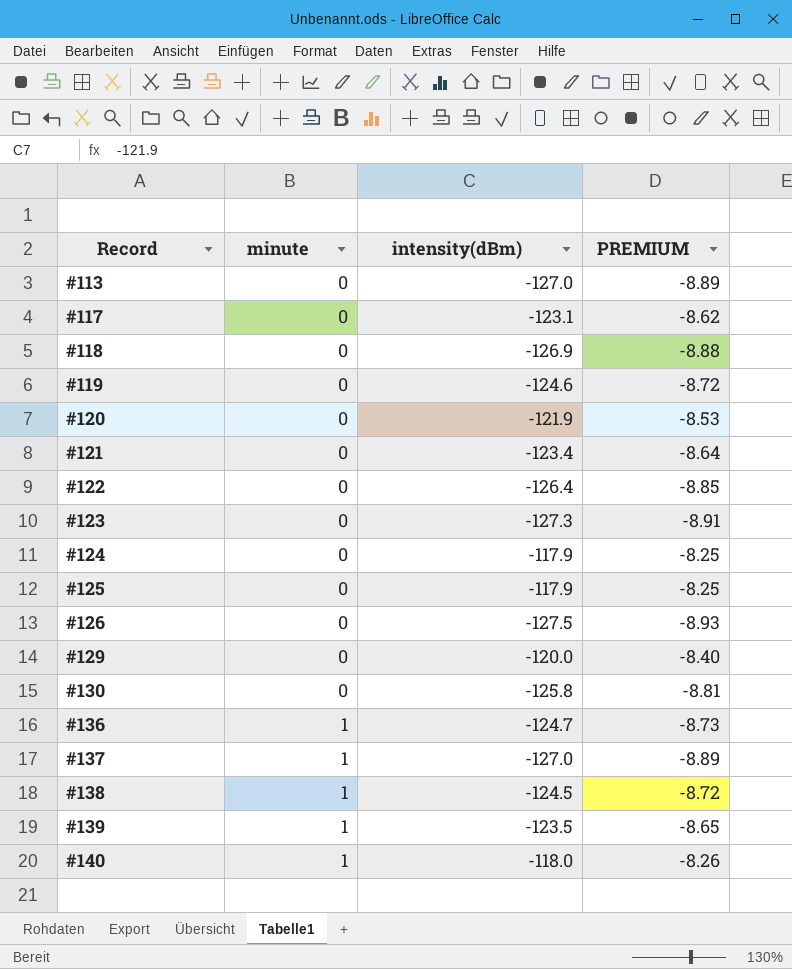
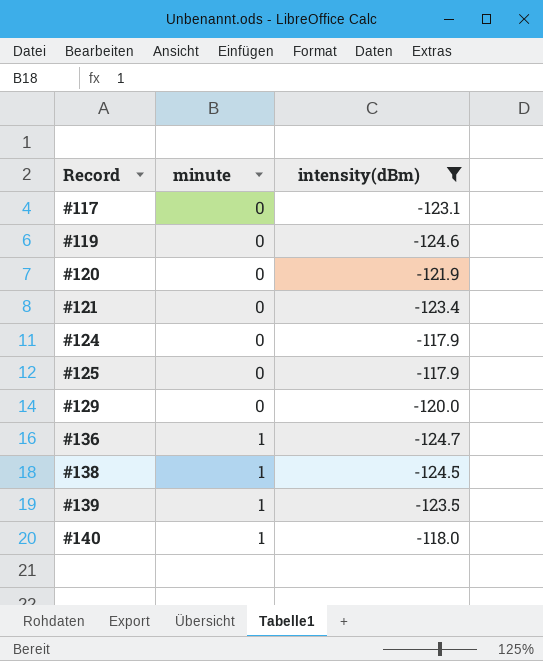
filter: none -> intensity(dBm) >= -124.7
column PREMIUM | formula: [intensity(dBm)] * 0.07 -> none

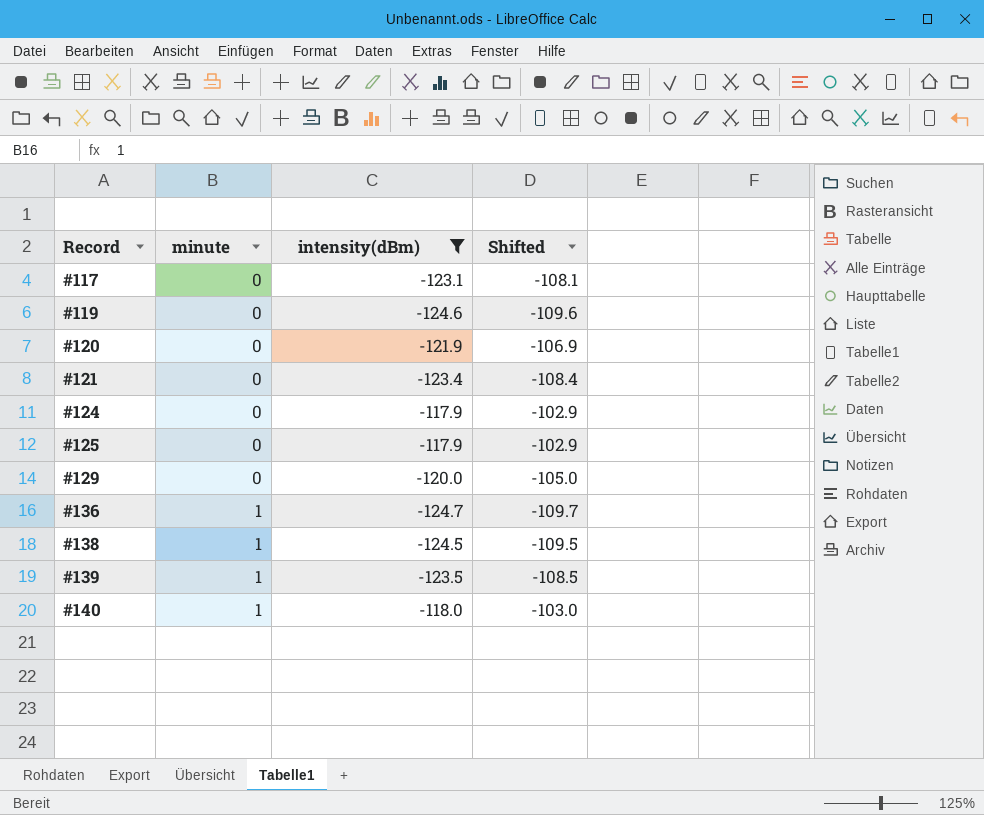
column Shifted | formula: none -> [intensity(dBm)] + 15

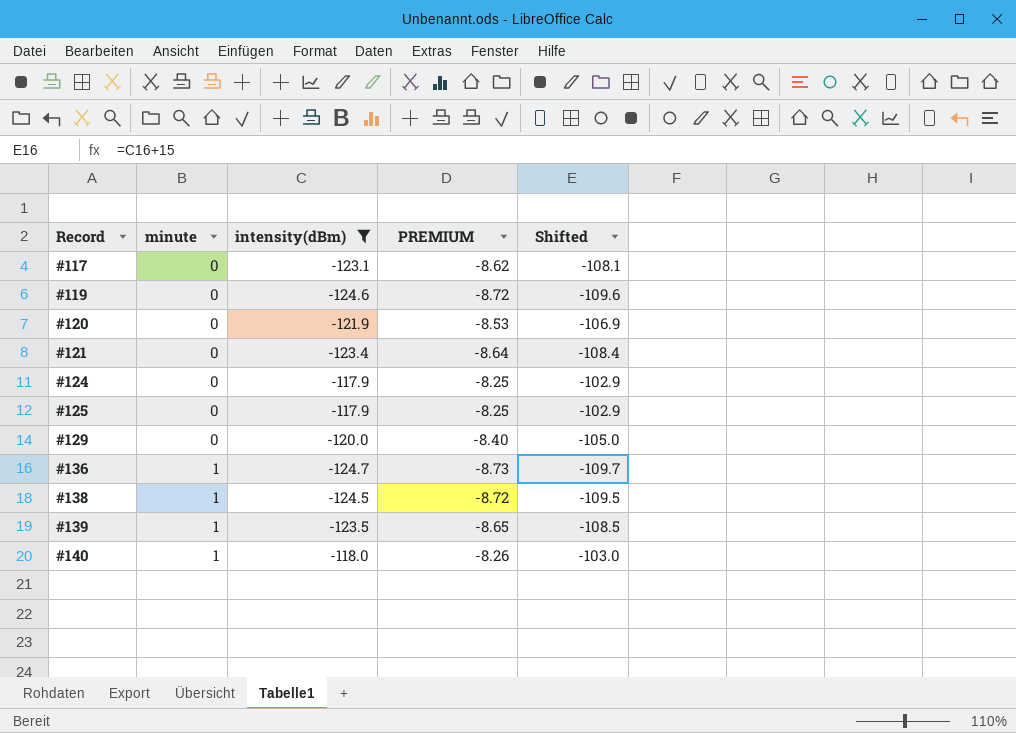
column PREMIUM | formula: none -> [intensity(dBm)] * 0.07

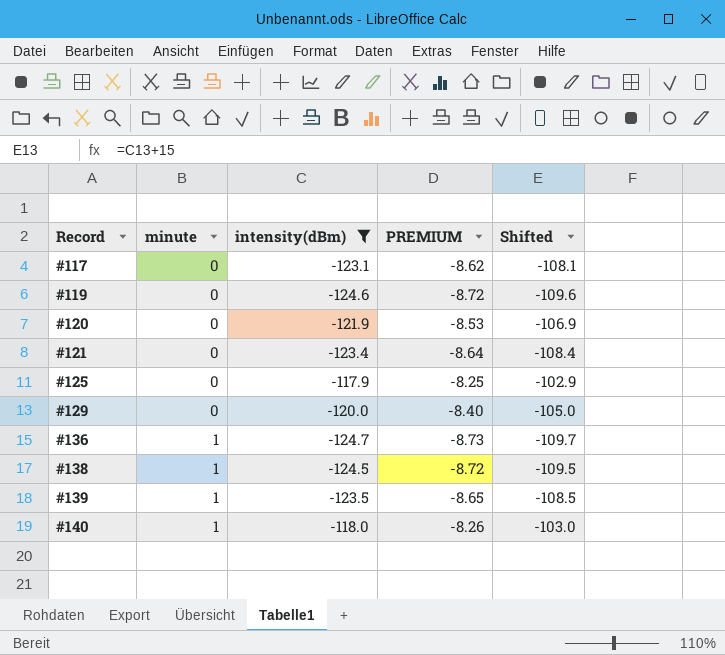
row #124: 0 | -117.9 | -8.25 | -102.9 -> none

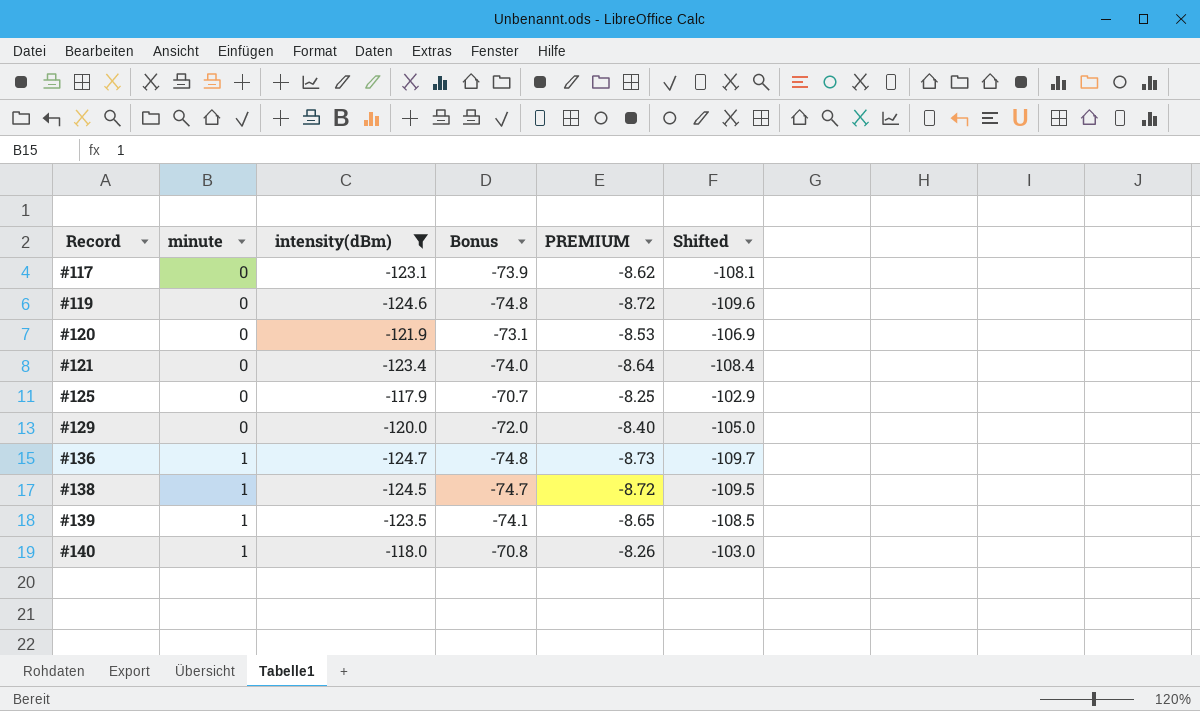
column Bonus | formula: none -> [intensity(dBm)] * 0.6

